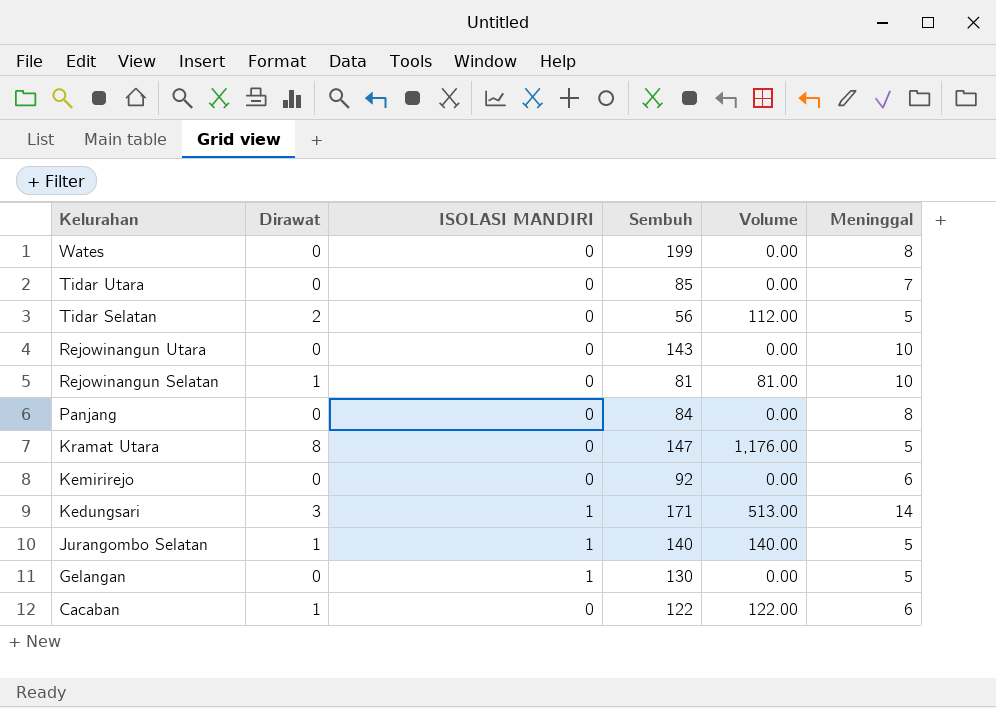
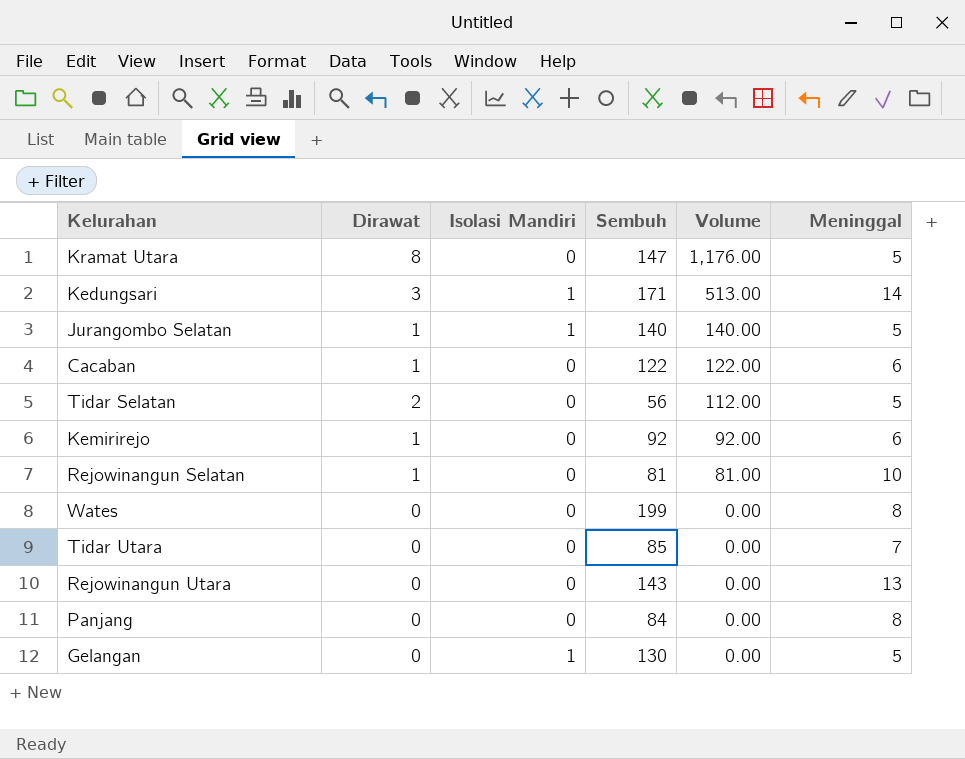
row order: Kelurahan descending -> Volume descending
column name: ISOLASI MANDIRI -> Isolasi Mandiri
Kemirirejo | Dirawat: 0 -> 1
Kemirirejo | Volume: 0.00 -> 92.00
Rejowinangun Utara | Meninggal: 10 -> 13

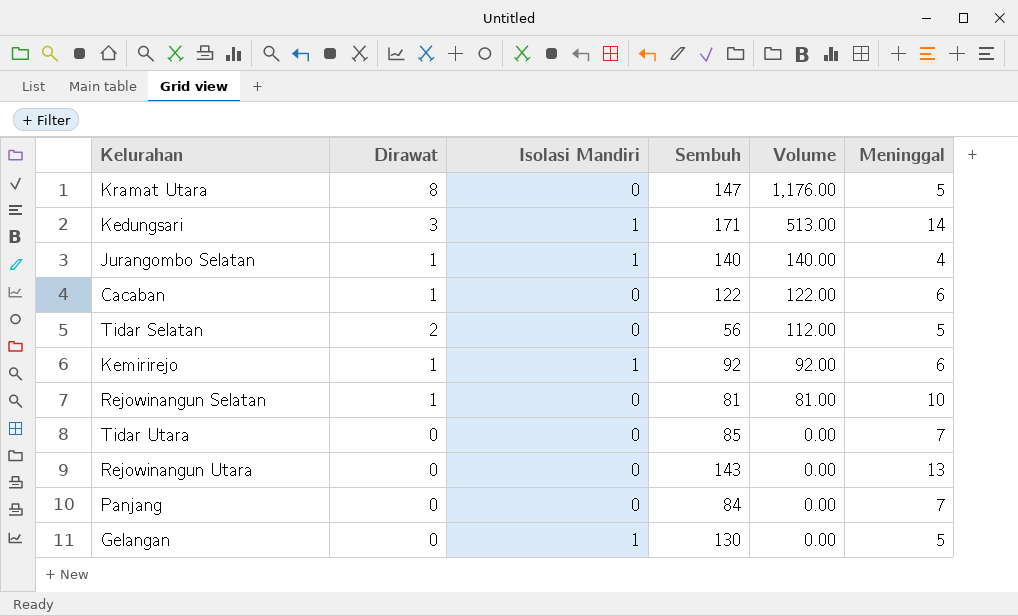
row Wates: 0 | 0 | 199 | 0.00 | 8 -> none
Jurangombo Selatan | Meninggal: 5 -> 4
Kemirirejo | Isolasi Mandiri: 0 -> 1
Panjang | Meninggal: 8 -> 7

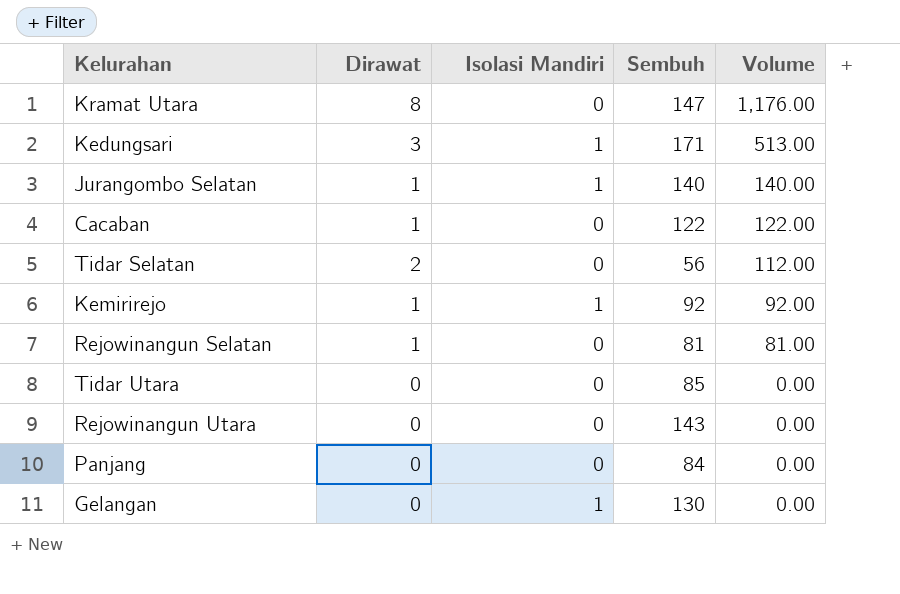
column Meninggal | position: 6 -> none

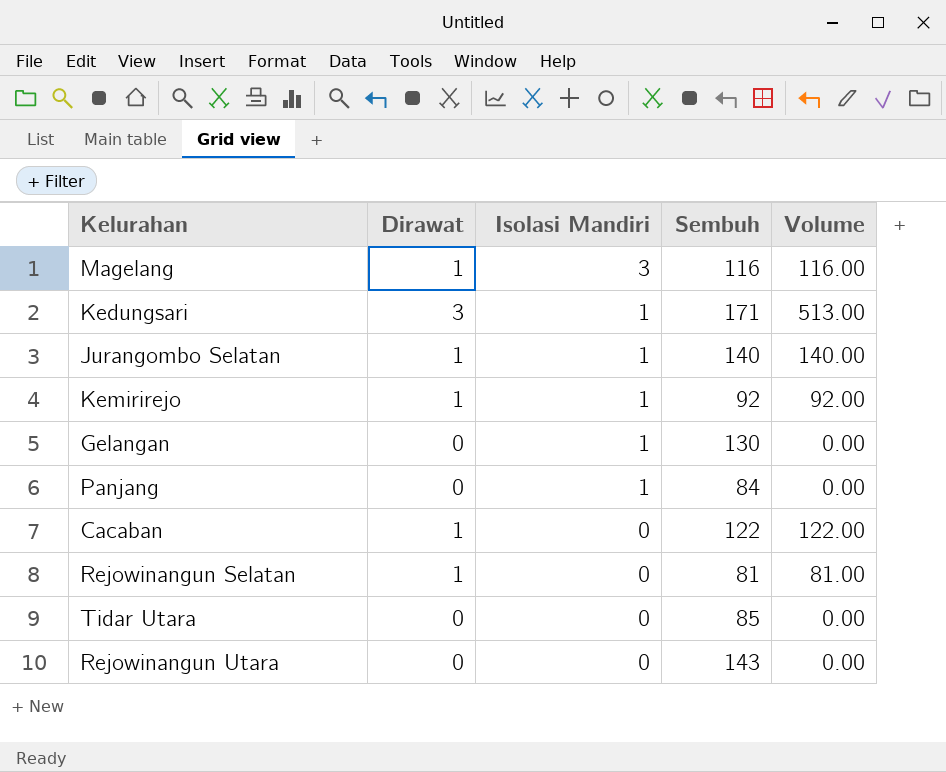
row order: Volume descending -> Isolasi Mandiri descending
row Kramat Utara: 8 | 0 | 147 | 1,176.00 -> none
row Tidar Selatan: 2 | 0 | 56 | 112.00 -> none
row Magelang: none -> 1 | 3 | 116 | 116.00
Panjang | Isolasi Mandiri: 0 -> 1

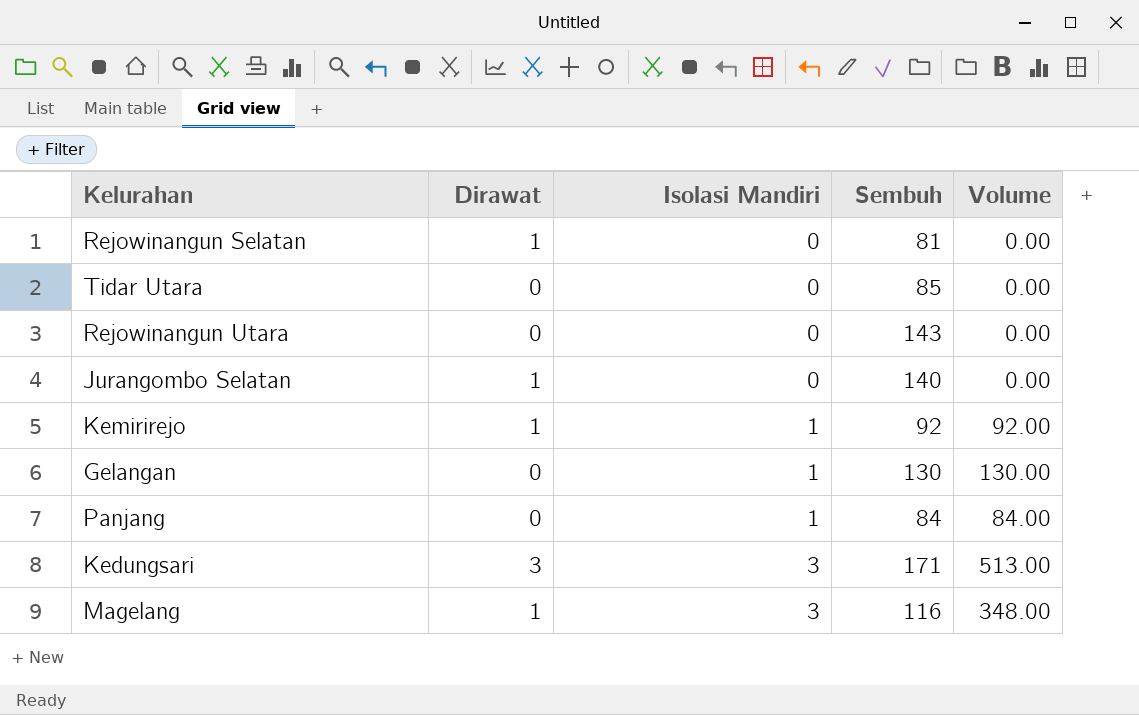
row order: Isolasi Mandiri descending -> Isolasi Mandiri ascending
column Volume | formula: [Dirawat] * [Sembuh] -> [Isolasi Mandiri] * [Sembuh]
row Cacaban: 1 | 0 | 122 | 122.00 -> none
Jurangombo Selatan | Isolasi Mandiri: 1 -> 0
Kedungsari | Isolasi Mandiri: 1 -> 3

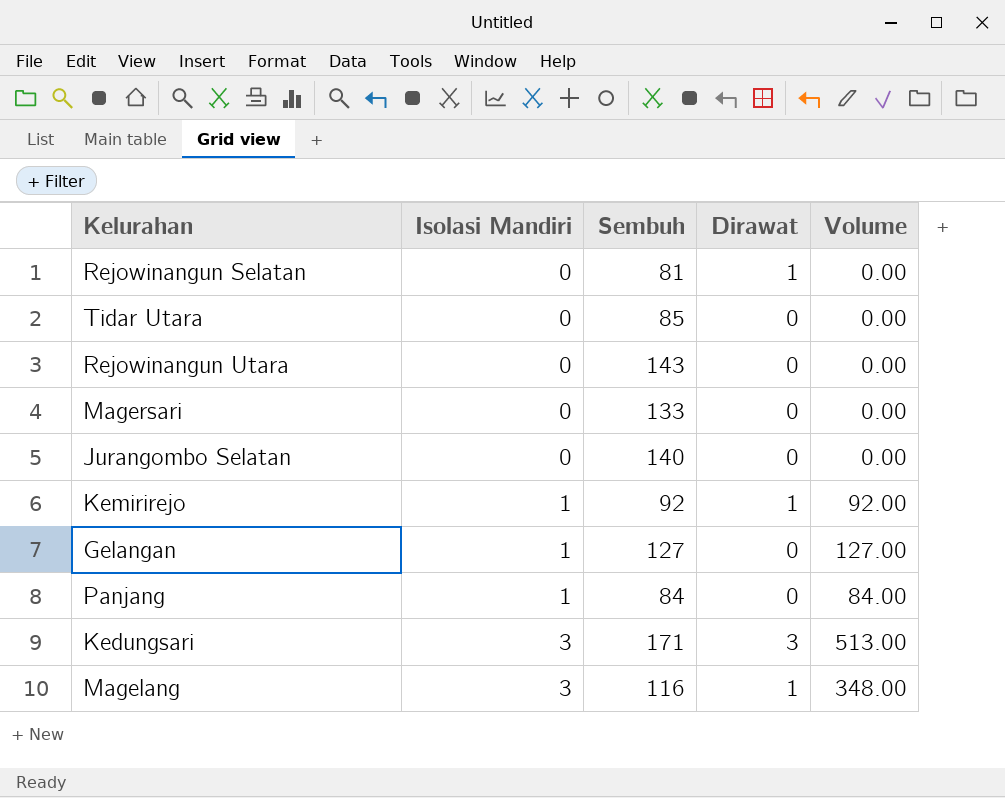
column Dirawat | position: 2 -> 4
row Magersari: none -> 0 | 133 | 0 | 0.00
Jurangombo Selatan | Dirawat: 1 -> 0
Gelangan | Sembuh: 130 -> 127
Gelangan | Volume: 130.00 -> 127.00

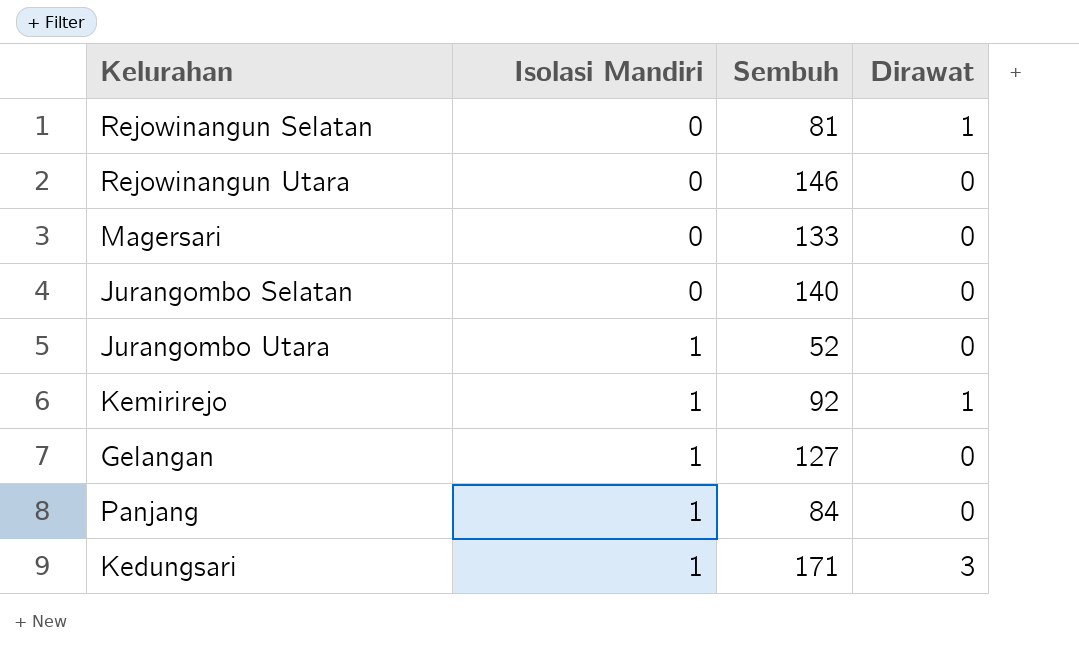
column Volume | formula: [Isolasi Mandiri] * [Sembuh] -> none
row Tidar Utara: 0 | 85 | 0 | 0.00 -> none
row Magelang: 3 | 116 | 1 | 348.00 -> none
Rejowinangun Utara | Sembuh: 143 -> 146
row Jurangombo Utara: none -> 1 | 52 | 0
Kedungsari | Isolasi Mandiri: 3 -> 1

